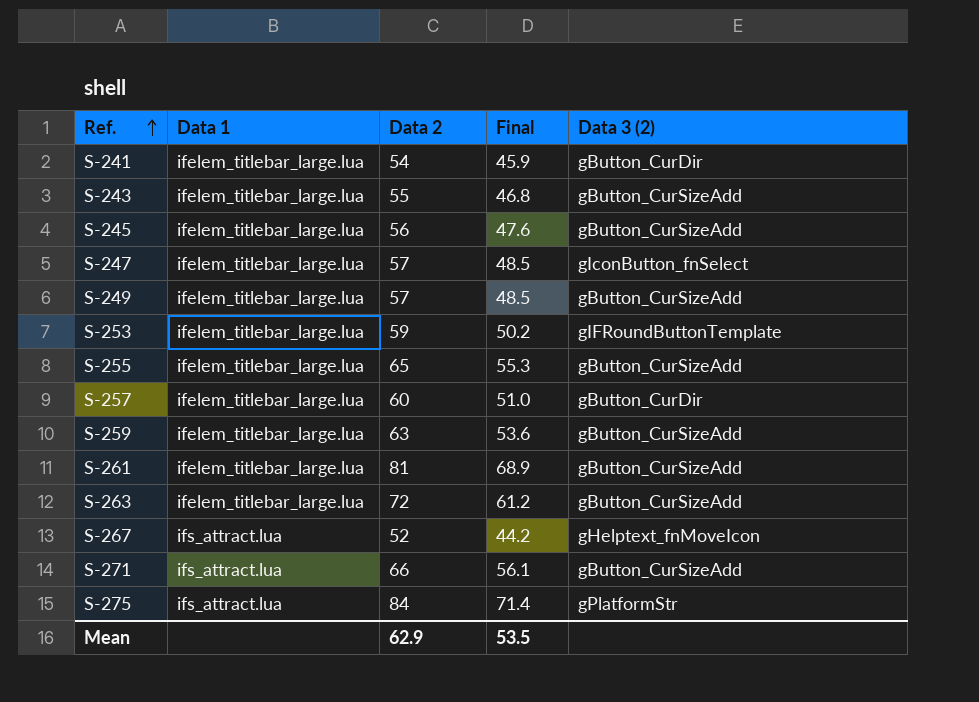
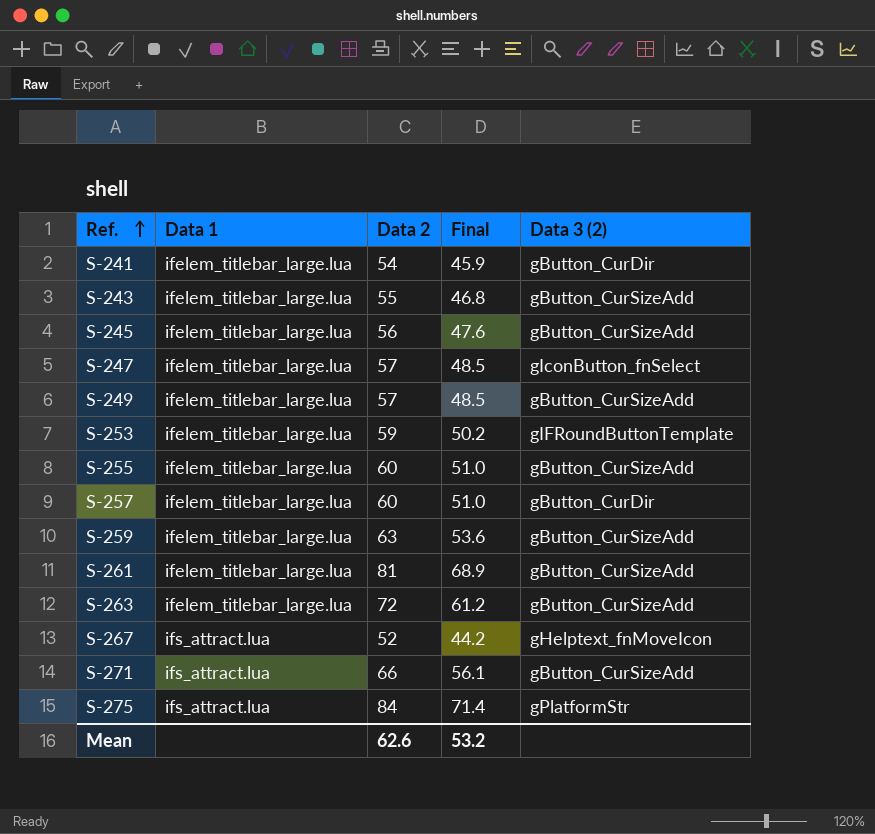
S-255 | Data 2: 65 -> 60
S-255 | Final: 55.3 -> 51.0
Mean | Data 2: 62.9 -> 62.6
Mean | Final: 53.5 -> 53.2

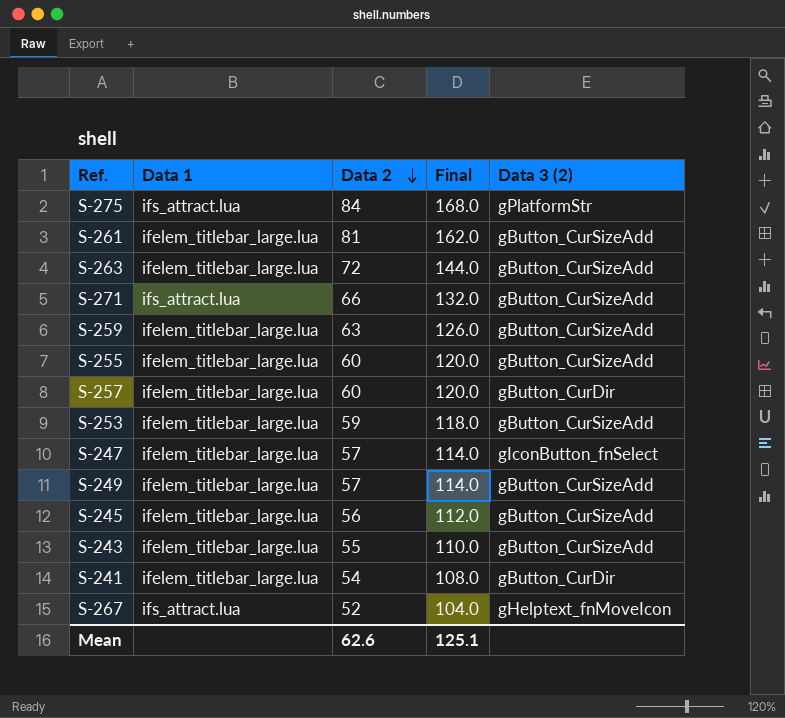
row order: Ref. ascending -> Data 2 descending
column Final | formula: [Data 2] * 0.85 -> [Data 2] * 2
S-253 | Data 3 (2): gIFRoundButtonTemplate -> gButton_CurSizeAdd
Mean | Final: 53.2 -> 125.1

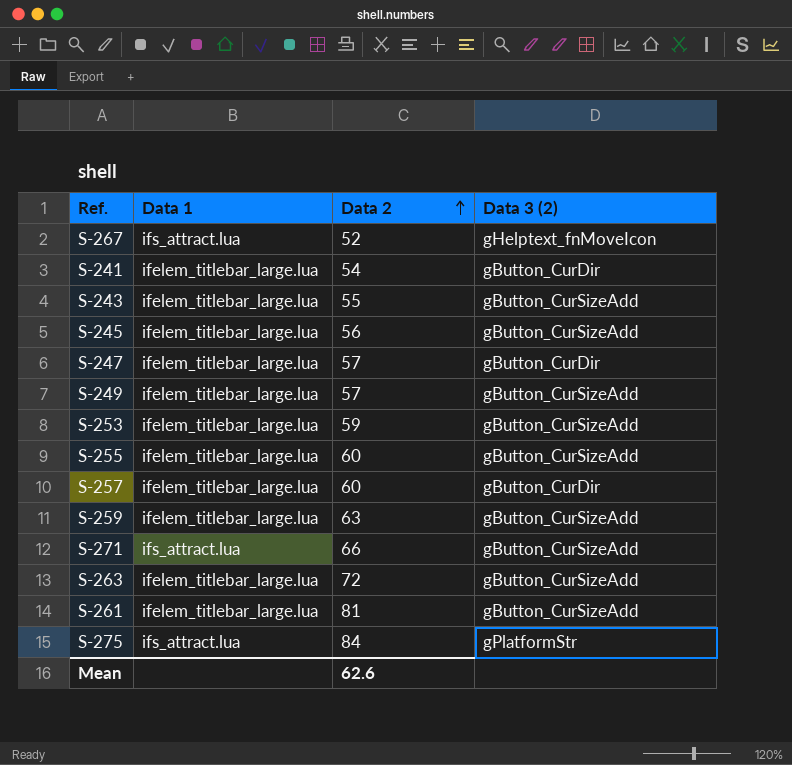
row order: Data 2 descending -> Data 2 ascending
column Final | formula: [Data 2] * 2 -> none
S-247 | Data 3 (2): gIconButton_fnSelect -> gButton_CurDir

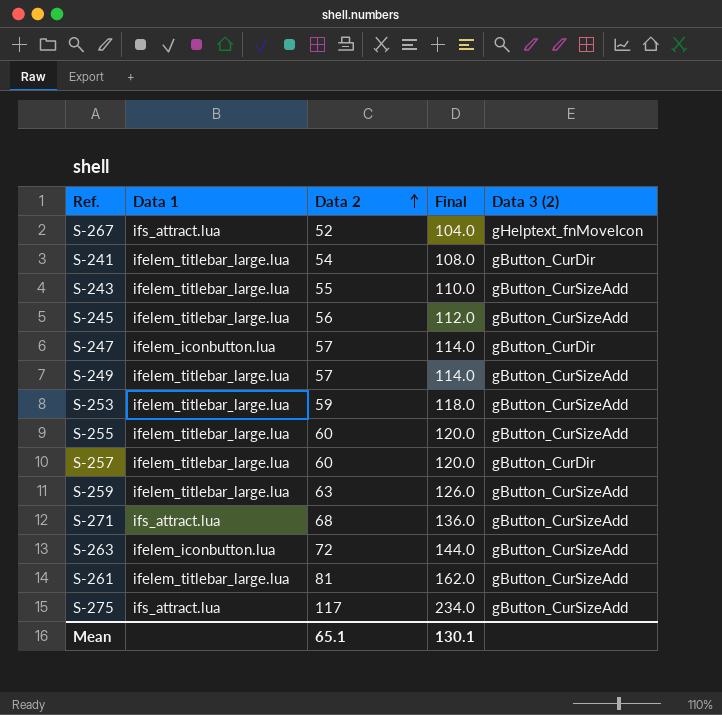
column Final | formula: none -> [Data 2] * 2
S-247 | Data 1: ifelem_titlebar_large.lua -> ifelem_iconbutton.lua
S-271 | Data 2: 66 -> 68
S-263 | Data 1: ifelem_titlebar_large.lua -> ifelem_iconbutton.lua
S-275 | Data 2: 84 -> 117
S-275 | Data 3 (2): gPlatformStr -> gButton_CurSizeAdd
Mean | Data 2: 62.6 -> 65.1

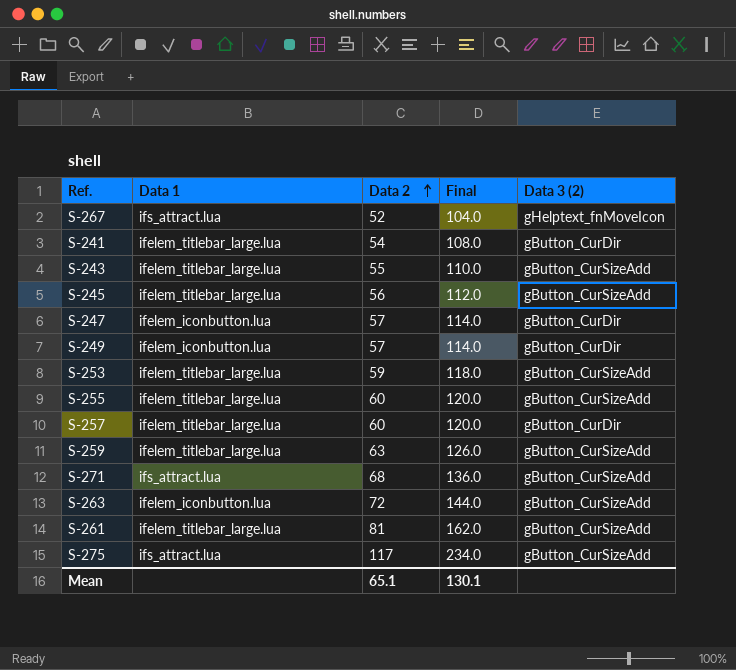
S-249 | Data 1: ifelem_titlebar_large.lua -> ifelem_iconbutton.lua
S-249 | Data 3 (2): gButton_CurSizeAdd -> gButton_CurDir

